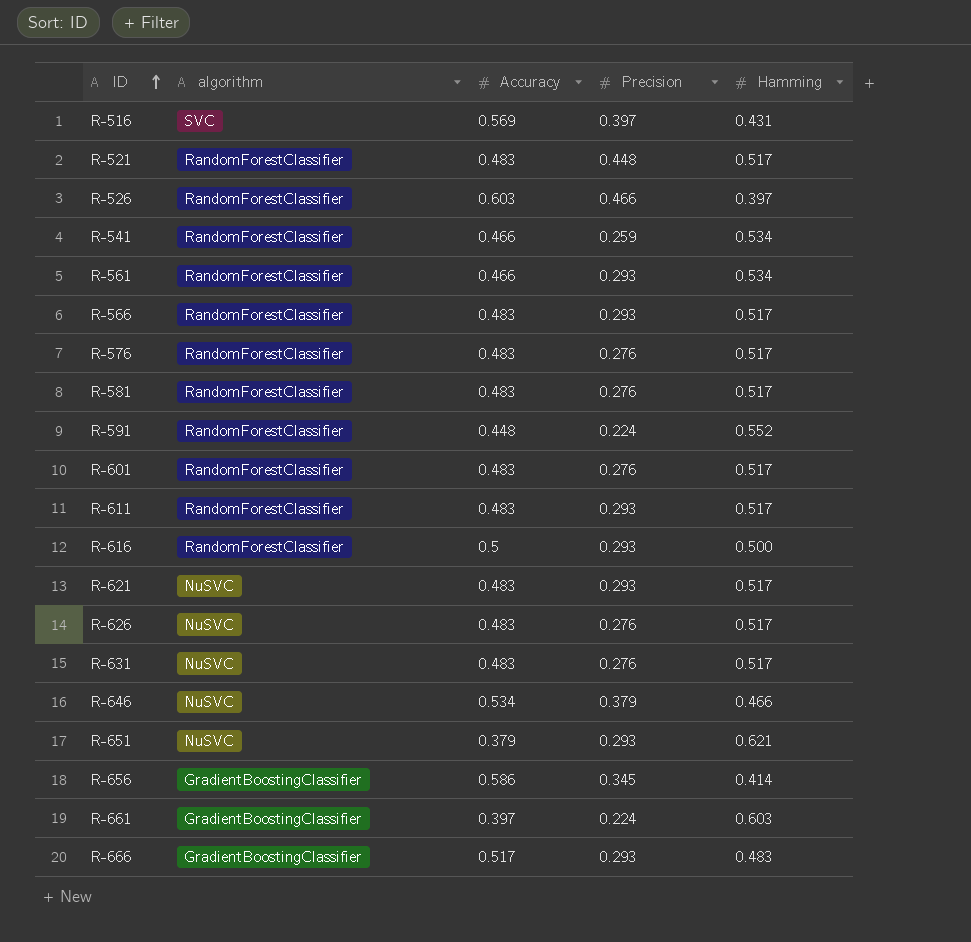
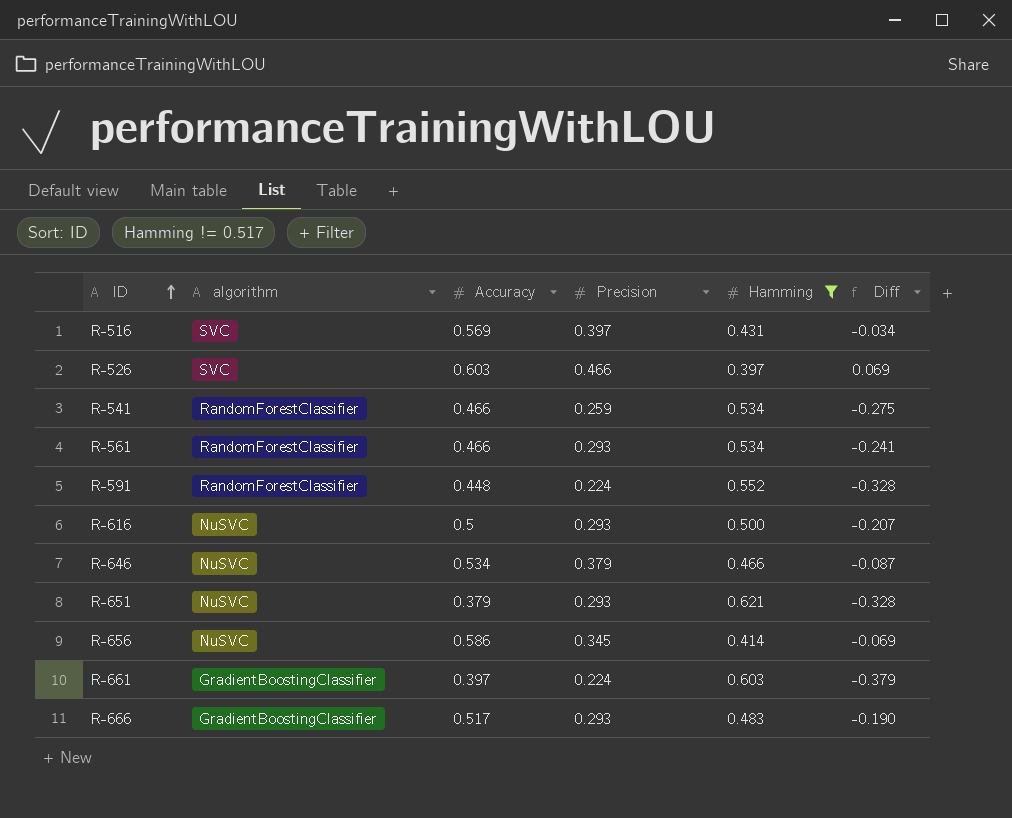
filter: none -> Hamming != 0.517
column Diff | formula: none -> [Precision] - [Hamming]
R-526 | algorithm: RandomForestClassifier -> SVC
R-616 | algorithm: RandomForestClassifier -> NuSVC
R-656 | algorithm: GradientBoostingClassifier -> NuSVC

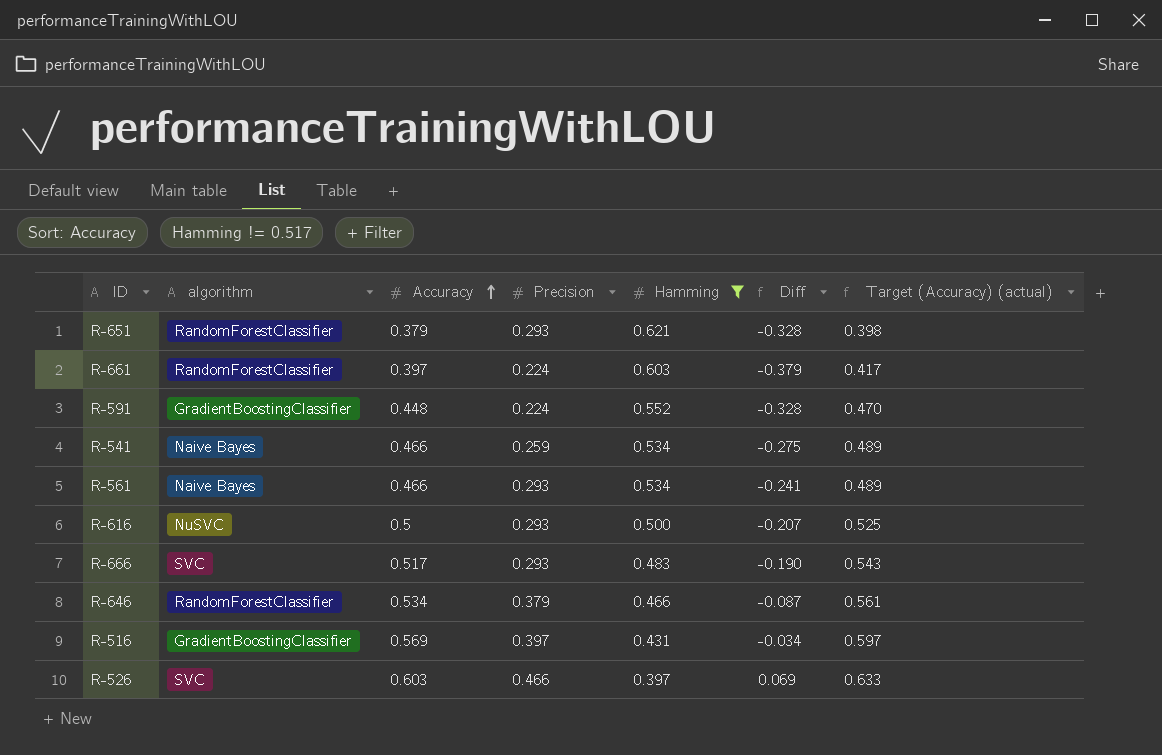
row order: ID ascending -> Accuracy ascending
column Target (Accuracy) (actual) | formula: none -> [Accuracy] * 1.05
row R-656: NuSVC | 0.586 | 0.345 | 0.414 | -0.069 -> none
R-651 | algorithm: NuSVC -> RandomForestClassifier
R-661 | algorithm: GradientBoostingClassifier -> RandomForestClassifier
R-591 | algorithm: RandomForestClassifier -> GradientBoostingClassifier
R-541 | algorithm: RandomForestClassifier -> Naive Bayes
R-561 | algorithm: RandomForestClassifier -> Naive Bayes
R-666 | algorithm: GradientBoostingClassifier -> SVC
R-646 | algorithm: NuSVC -> RandomForestClassifier
R-516 | algorithm: SVC -> GradientBoostingClassifier

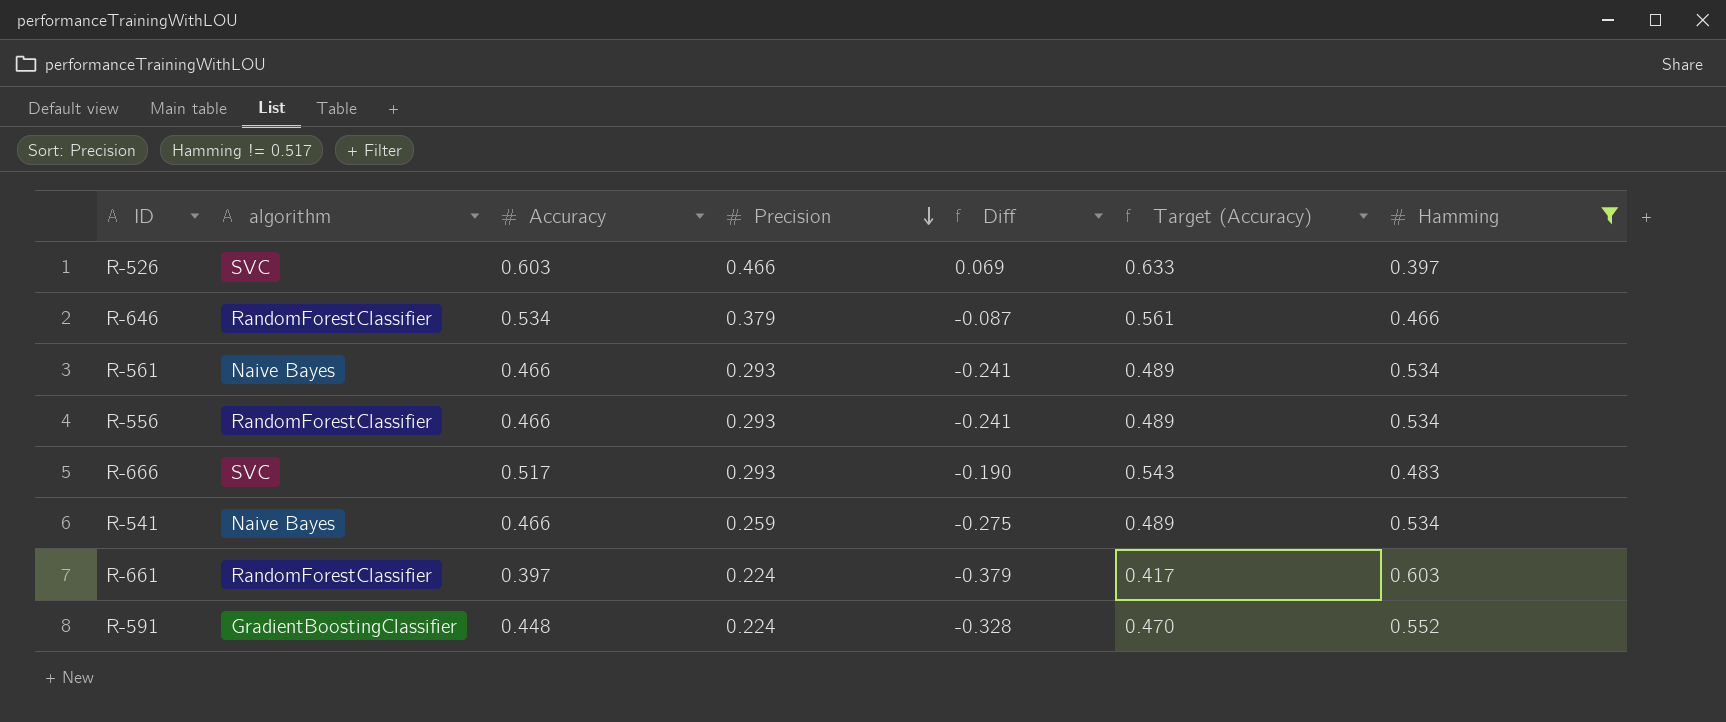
row order: Accuracy ascending -> Precision descending
column name: Target (Accuracy) (actual) -> Target (Accuracy)
column Hamming | position: 5 -> 7
row R-651: RandomForestClassifier | 0.379 | 0.293 | 0.621 | -0.328 | 0.398 -> none
row R-616: NuSVC | 0.5 | 0.293 | 0.500 | -0.207 | 0.525 -> none
row R-516: GradientBoostingClassifier | 0.569 | 0.397 | 0.431 | -0.034 | 0.597 -> none
row R-556: none -> RandomForestClassifier | 0.466 | 0.293 | -0.241 | 0.489 | 0.534

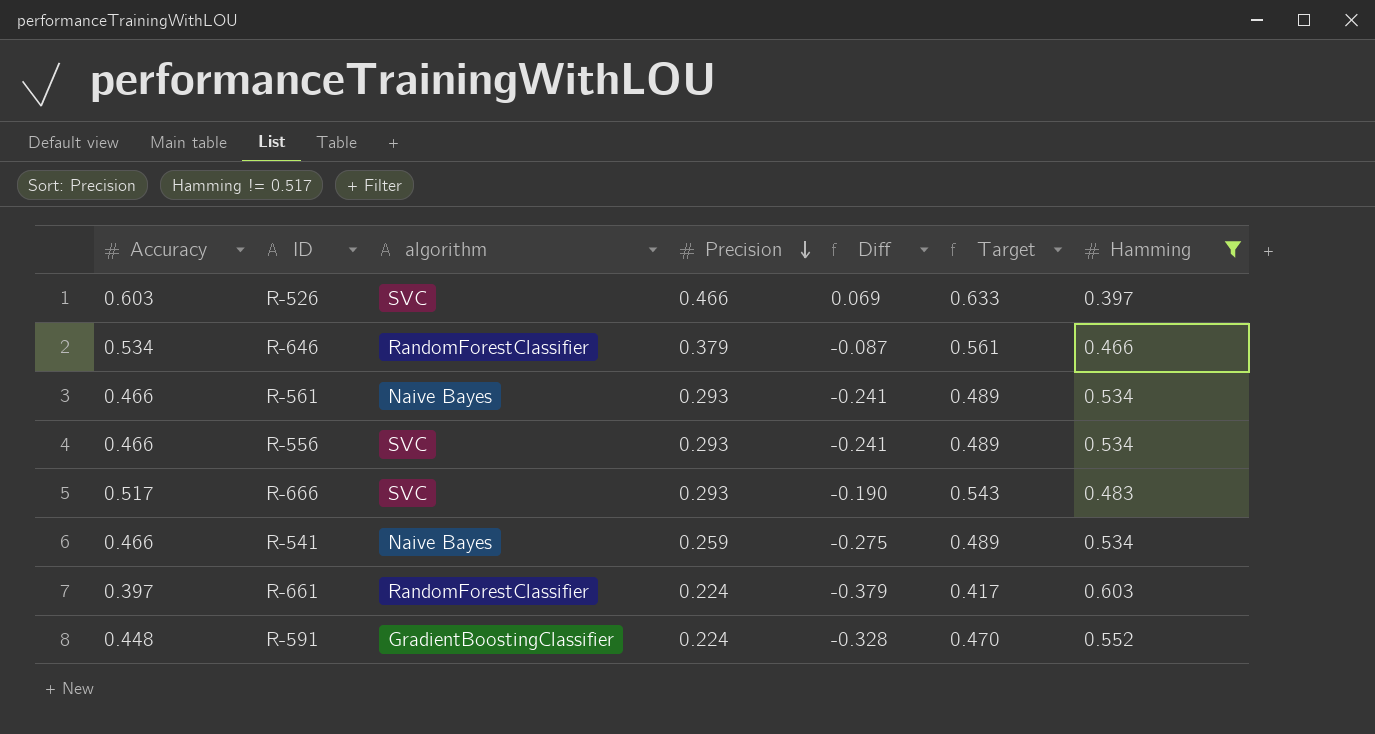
column Accuracy | position: 3 -> 1
column name: Target (Accuracy) -> Target
R-556 | algorithm: RandomForestClassifier -> SVC

